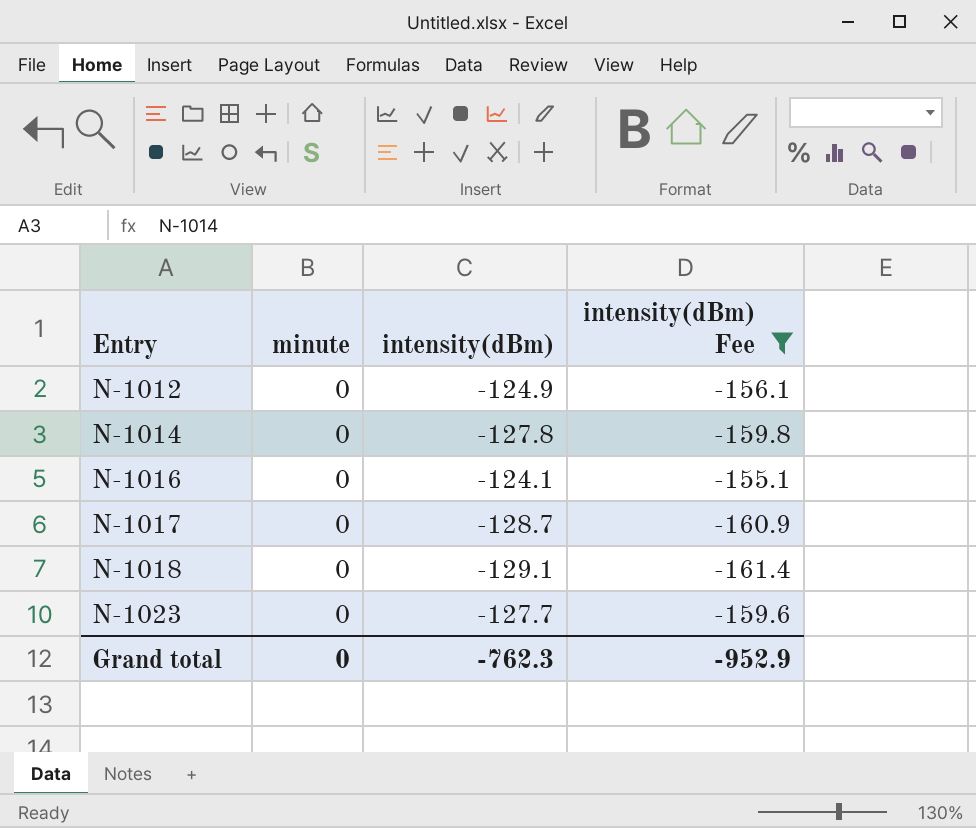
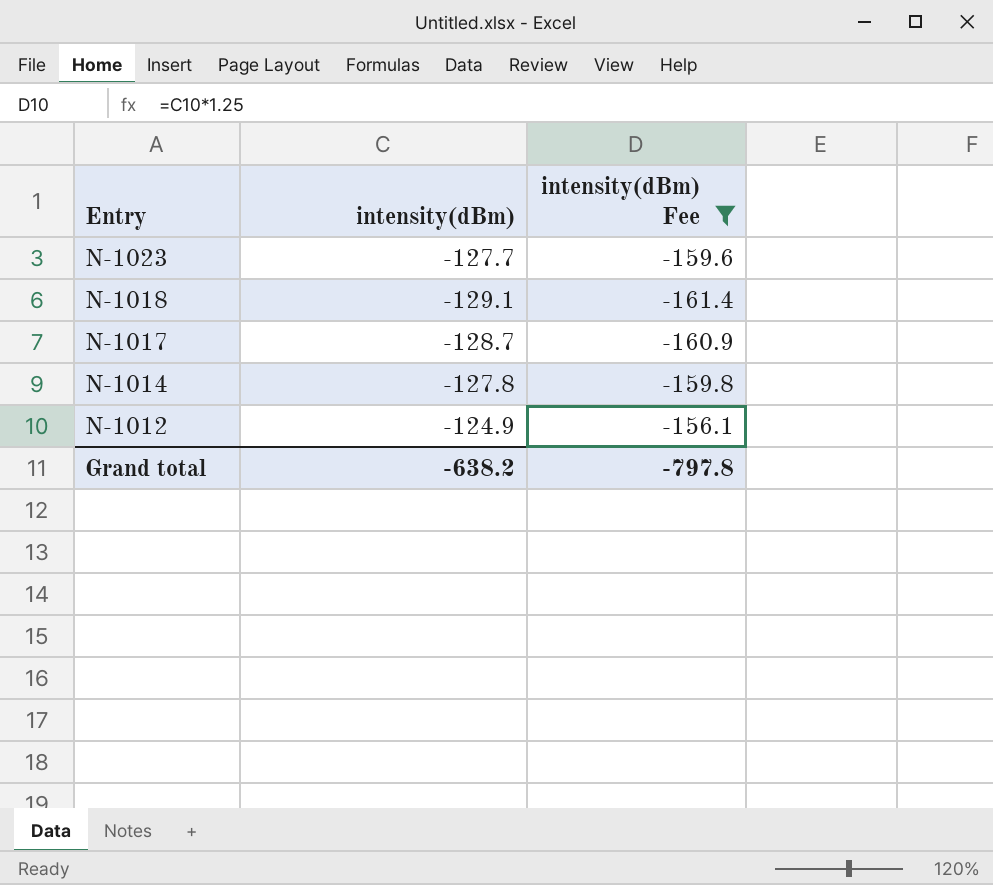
row order: Entry ascending -> Entry descending
column minute | position: 2 -> none
row N-1016: 0 | -124.1 | -155.1 -> none
Grand total | intensity(dBm): -762.3 -> -638.2
Grand total | intensity(dBm) Fee: -952.9 -> -797.8

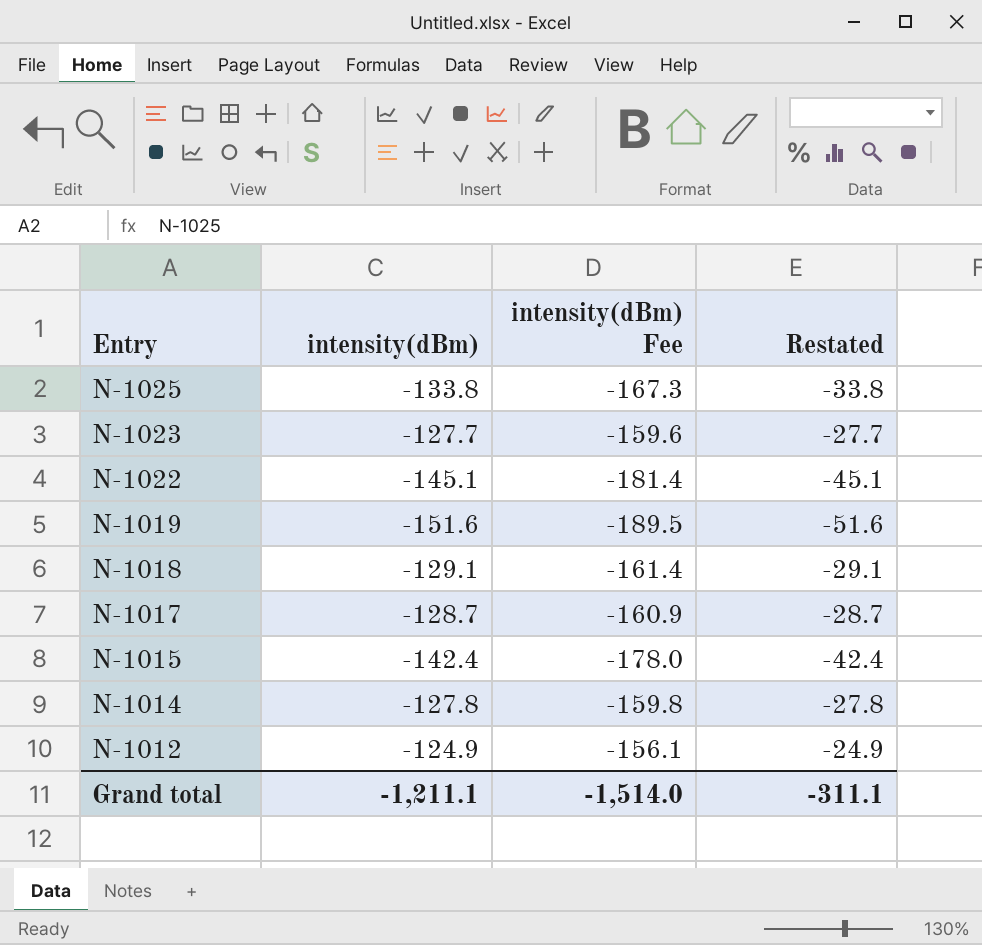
filter: intensity(dBm) Fee >= -161.4 -> none
column Restated | formula: none -> [intensity(dBm)] + 100
Grand total | intensity(dBm): -638.2 -> -1,211.1
Grand total | intensity(dBm) Fee: -797.8 -> -1,514.0

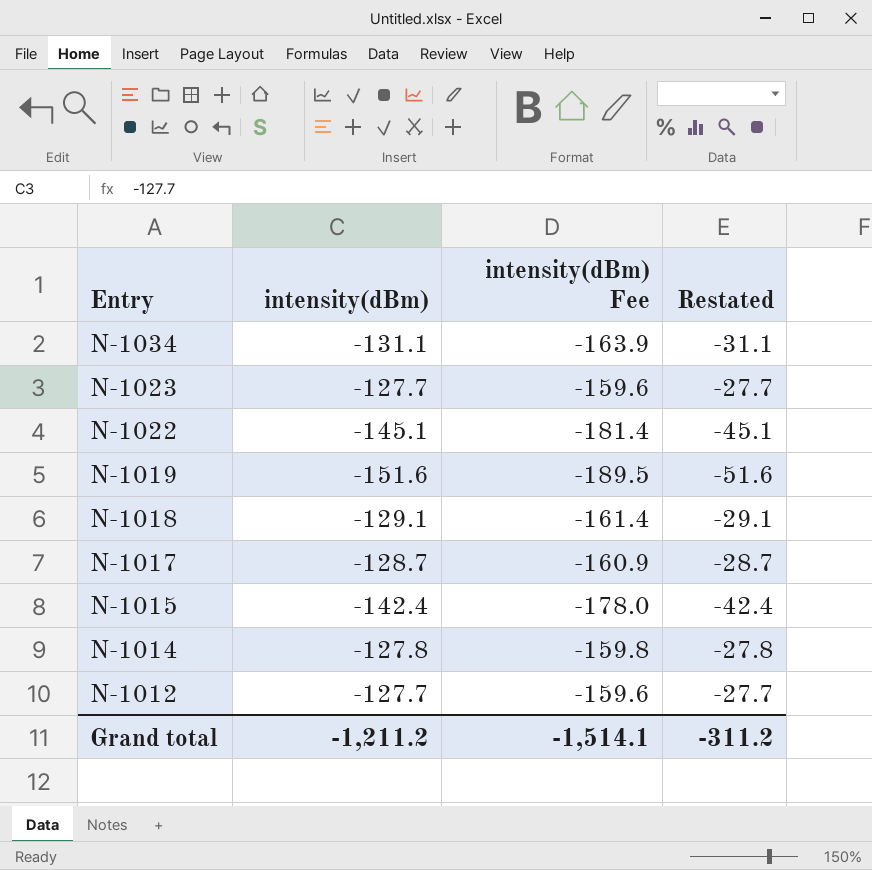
row N-1025: -133.8 | -167.3 | -33.8 -> none
row N-1034: none -> -131.1 | -163.9 | -31.1
N-1012 | intensity(dBm): -124.9 -> -127.7
N-1012 | intensity(dBm) Fee: -156.1 -> -159.6
N-1012 | Restated: -24.9 -> -27.7
Grand total | intensity(dBm): -1,211.1 -> -1,211.2
Grand total | intensity(dBm) Fee: -1,514.0 -> -1,514.1
Grand total | Restated: -311.1 -> -311.2

